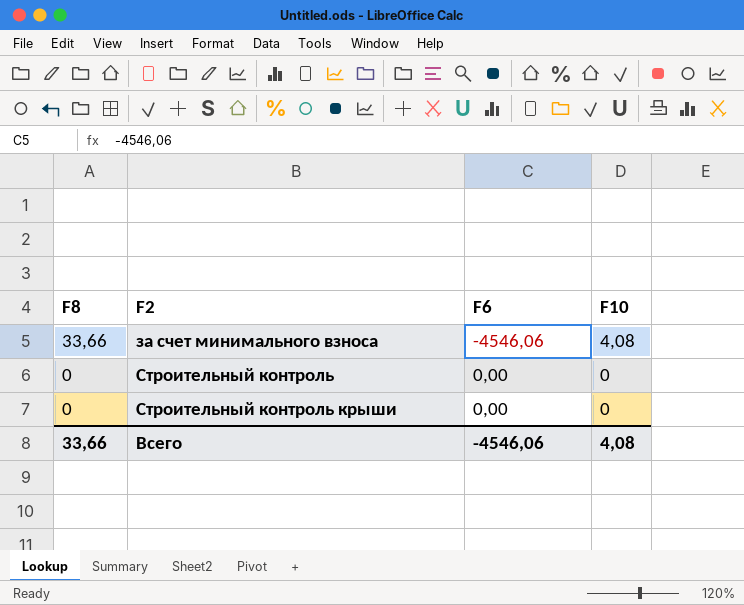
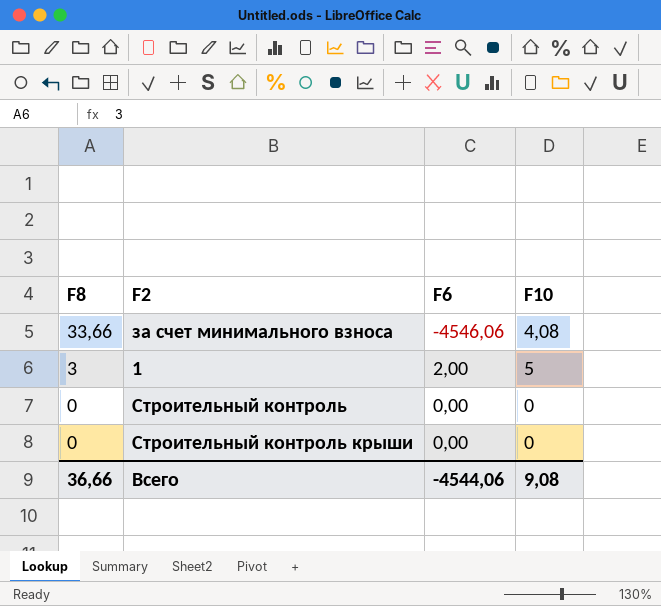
row 1: none -> 3 | 2,00 | 5
Всего | F8: 33,66 -> 36,66
Всего | F6: -4546,06 -> -4544,06
Всего | F10: 4,08 -> 9,08

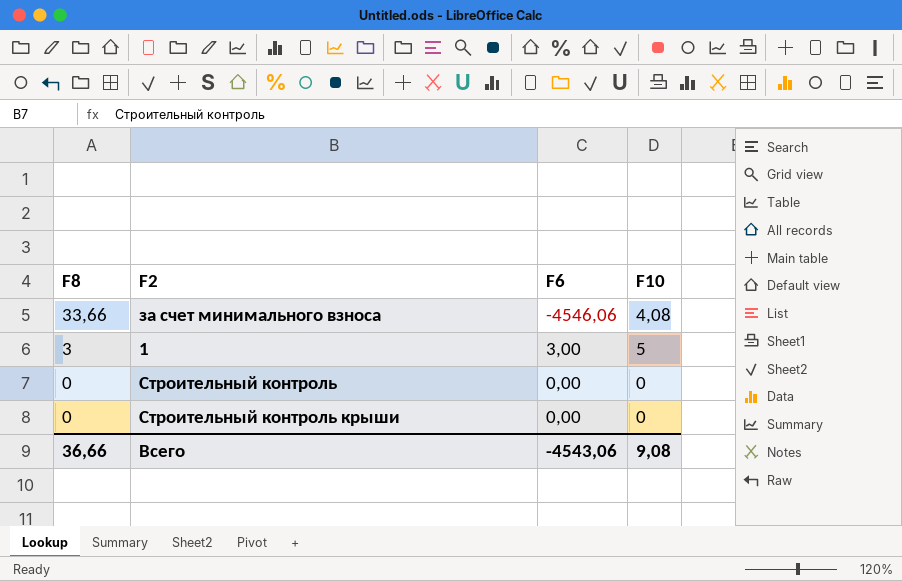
1 | F6: 2,00 -> 3,00
Всего | F6: -4544,06 -> -4543,06

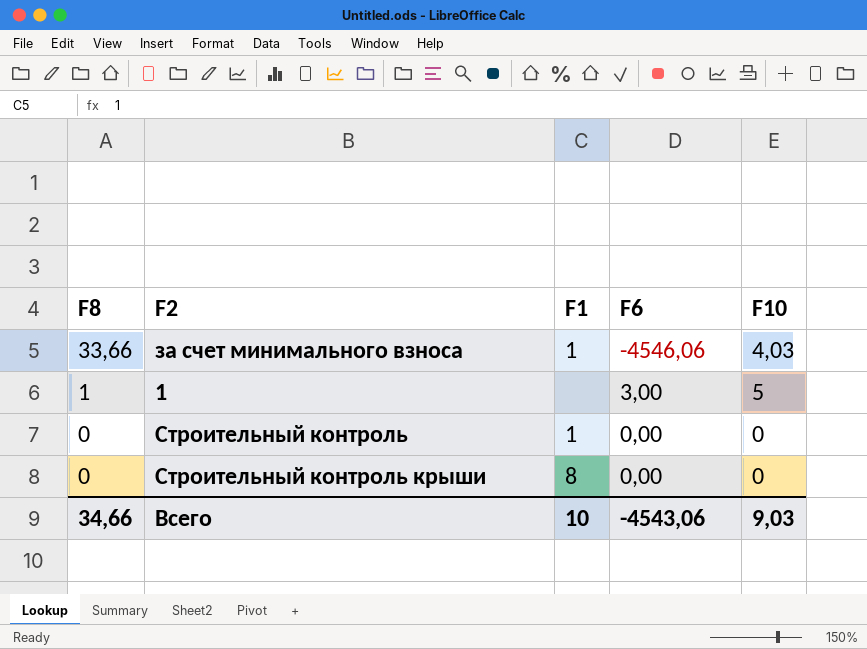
column F1 | position: none -> 3
за счет минимального взноса | F10: 4,08 -> 4,03
1 | F8: 3 -> 1
Всего | F8: 36,66 -> 34,66
Всего | F10: 9,08 -> 9,03

